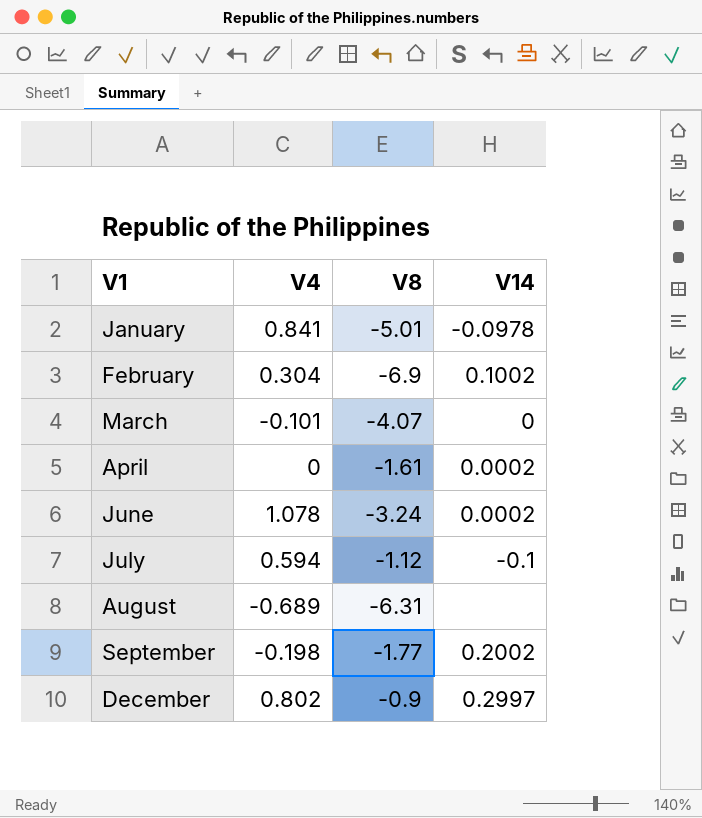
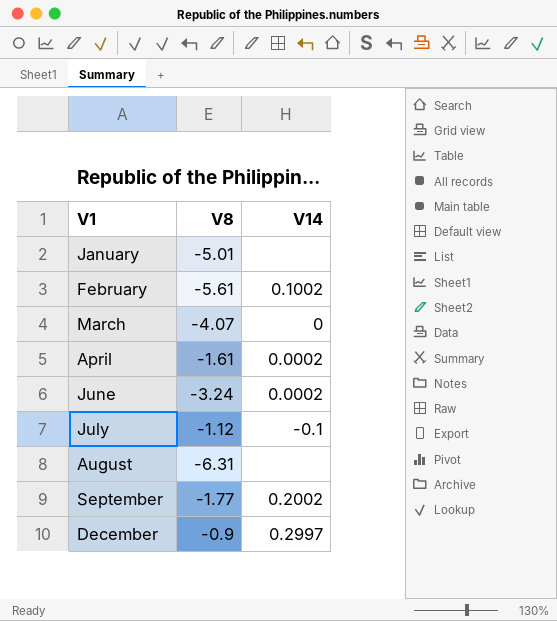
column V4 | position: 2 -> none
January | V14: -0.0978 -> none
February | V8: -6.9 -> -5.61

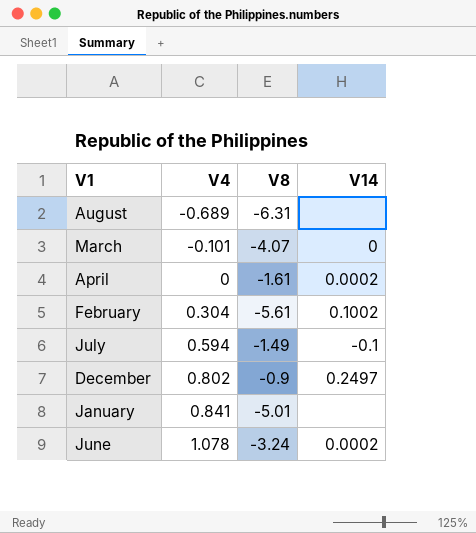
row order: V1 ascending -> V4 ascending
column V4 | position: none -> 2
row September: -1.77 | 0.2002 -> none
July | V8: -1.12 -> -1.49
December | V14: 0.2997 -> 0.2497

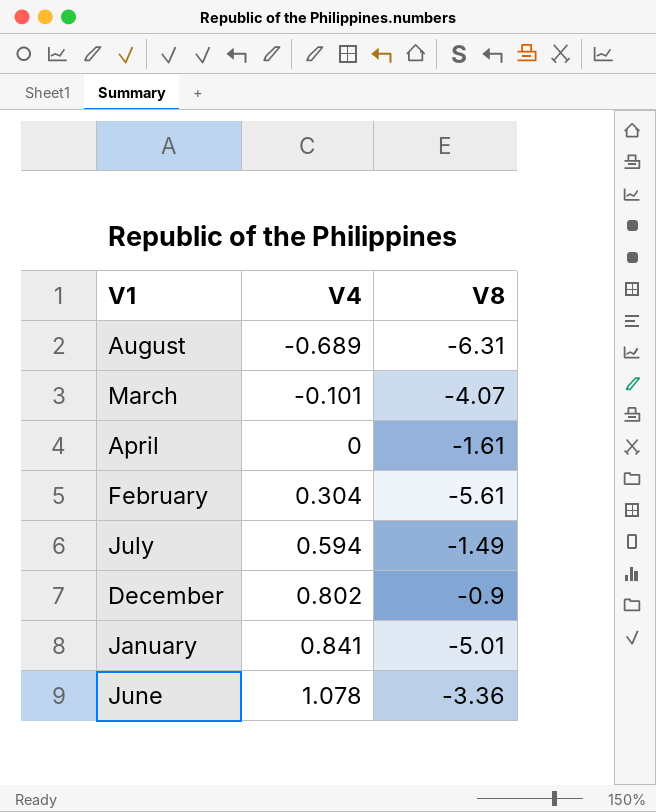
column V14 | position: 4 -> none
June | V8: -3.24 -> -3.36

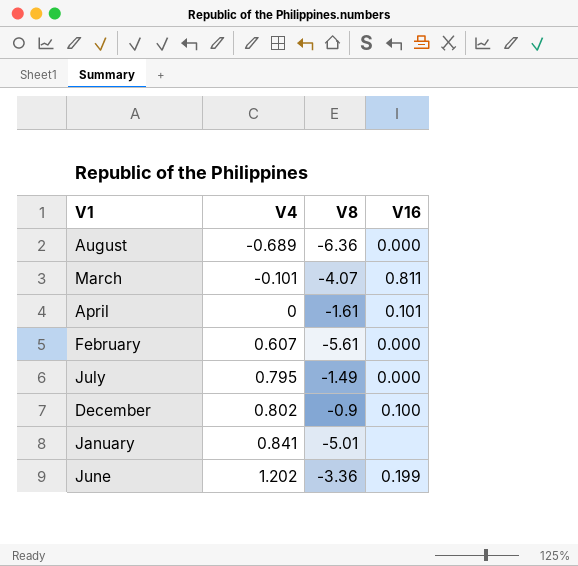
column V16 | position: none -> 4
August | V8: -6.31 -> -6.36
February | V4: 0.304 -> 0.607
July | V4: 0.594 -> 0.795
June | V4: 1.078 -> 1.202

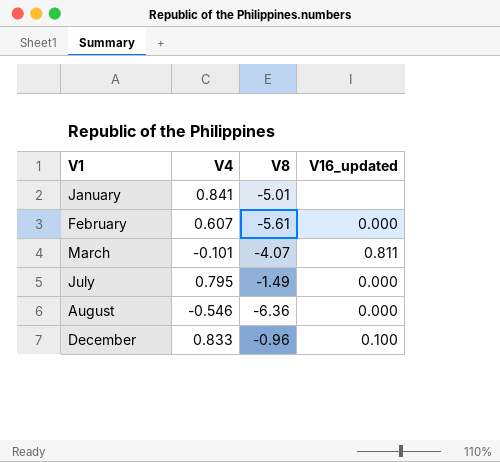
row order: V4 ascending -> V1 ascending
column name: V16 -> V16_updated
row April: 0 | -1.61 | 0.101 -> none
row June: 1.202 | -3.36 | 0.199 -> none
August | V4: -0.689 -> -0.546
December | V4: 0.802 -> 0.833
December | V8: -0.9 -> -0.96

